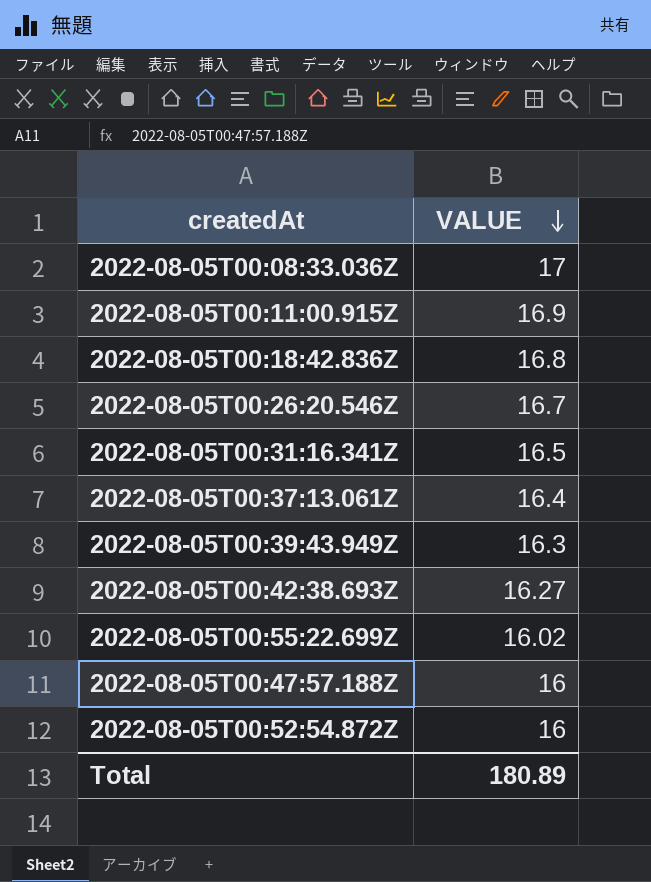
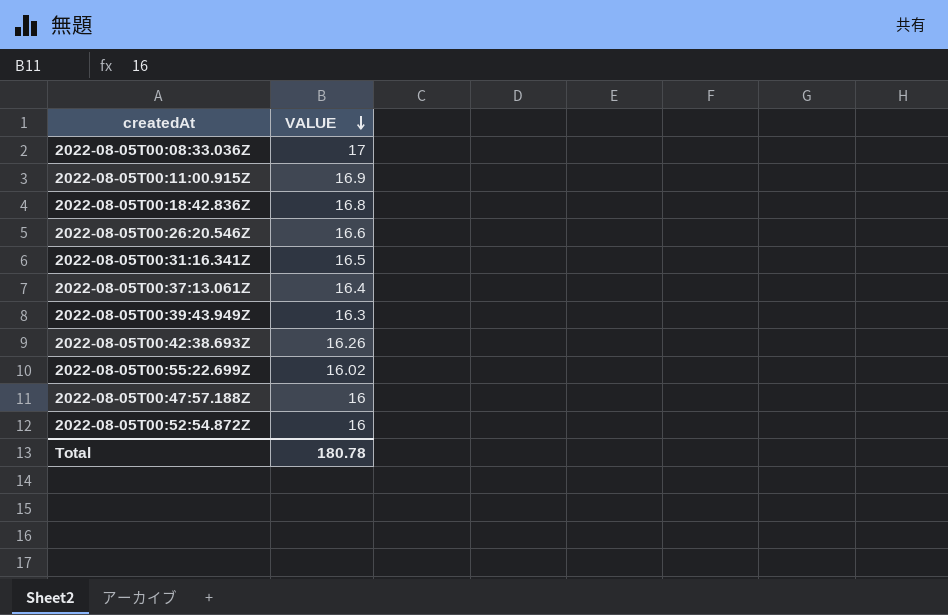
2022-08-05T00:26:20.546Z | VALUE: 16.7 -> 16.6
2022-08-05T00:42:38.693Z | VALUE: 16.27 -> 16.26
Total | VALUE: 180.89 -> 180.78

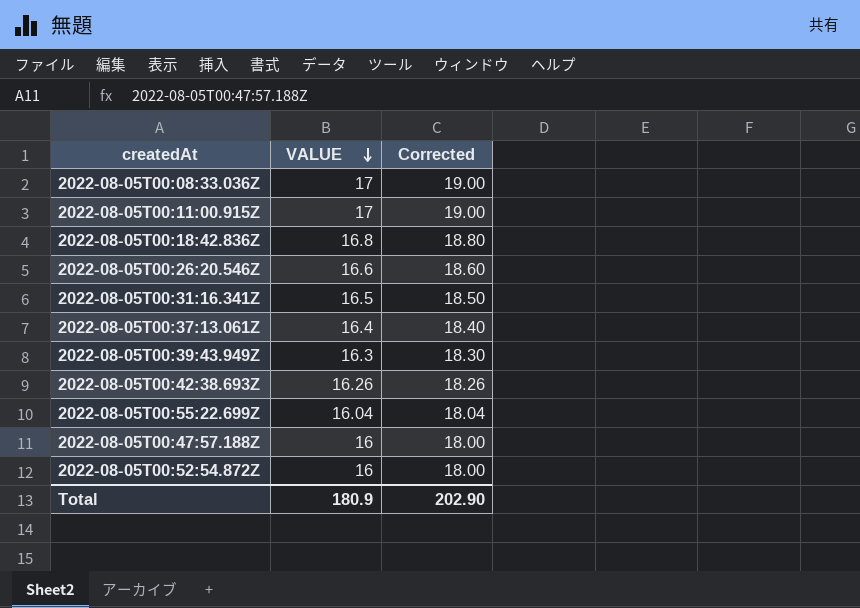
column Corrected | formula: none -> [VALUE] + 2
2022-08-05T00:11:00.915Z | VALUE: 16.9 -> 17
2022-08-05T00:55:22.699Z | VALUE: 16.02 -> 16.04
Total | VALUE: 180.78 -> 180.9

